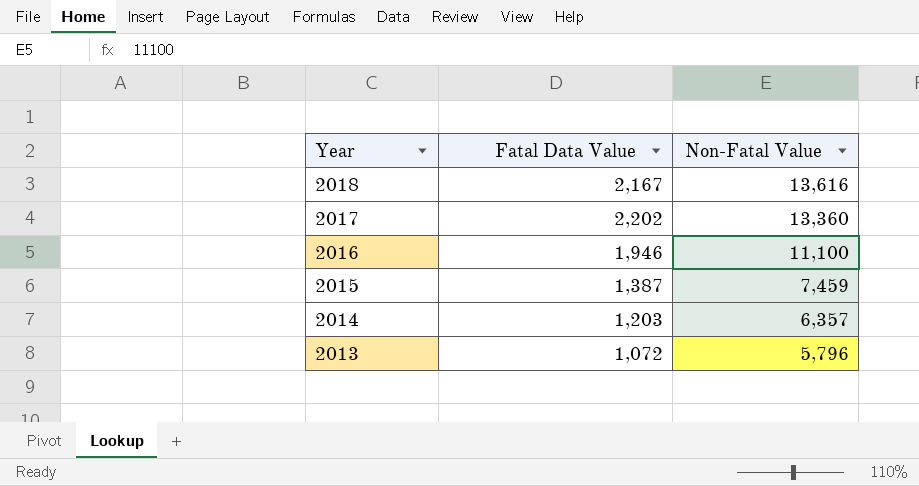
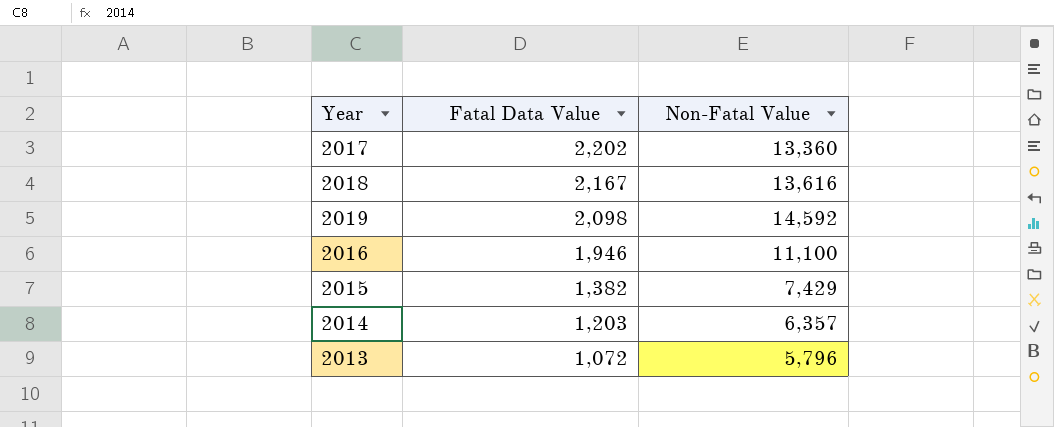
row order: Year descending -> Fatal Data Value descending
row 2019: none -> 2,098 | 14,592
2015 | Fatal Data Value: 1,387 -> 1,382
2015 | Non-Fatal Value: 7,459 -> 7,429

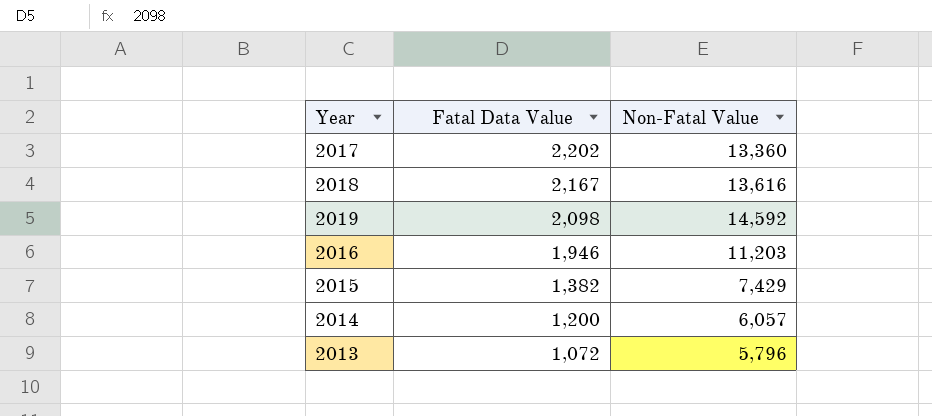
2016 | Non-Fatal Value: 11,100 -> 11,203
2014 | Fatal Data Value: 1,203 -> 1,200
2014 | Non-Fatal Value: 6,357 -> 6,057

